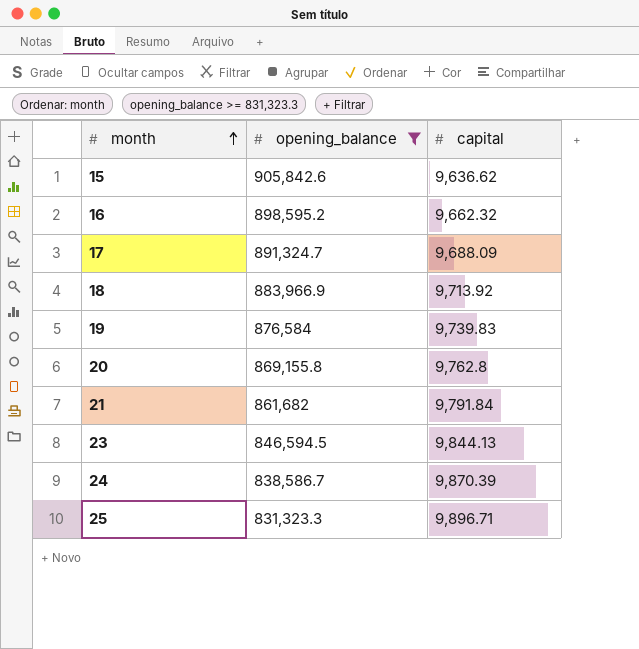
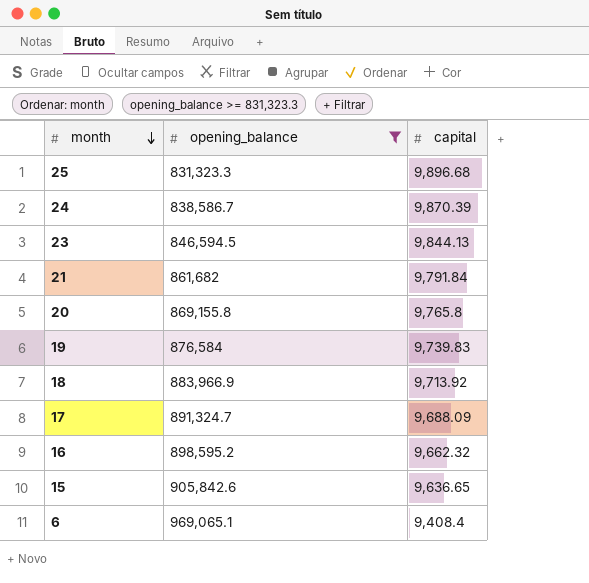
row order: month ascending -> month descending
25 | capital: 9,896.71 -> 9,896.68
20 | capital: 9,762.8 -> 9,765.8
15 | capital: 9,636.62 -> 9,636.65
row 6: none -> 969,065.1 | 9,408.4

